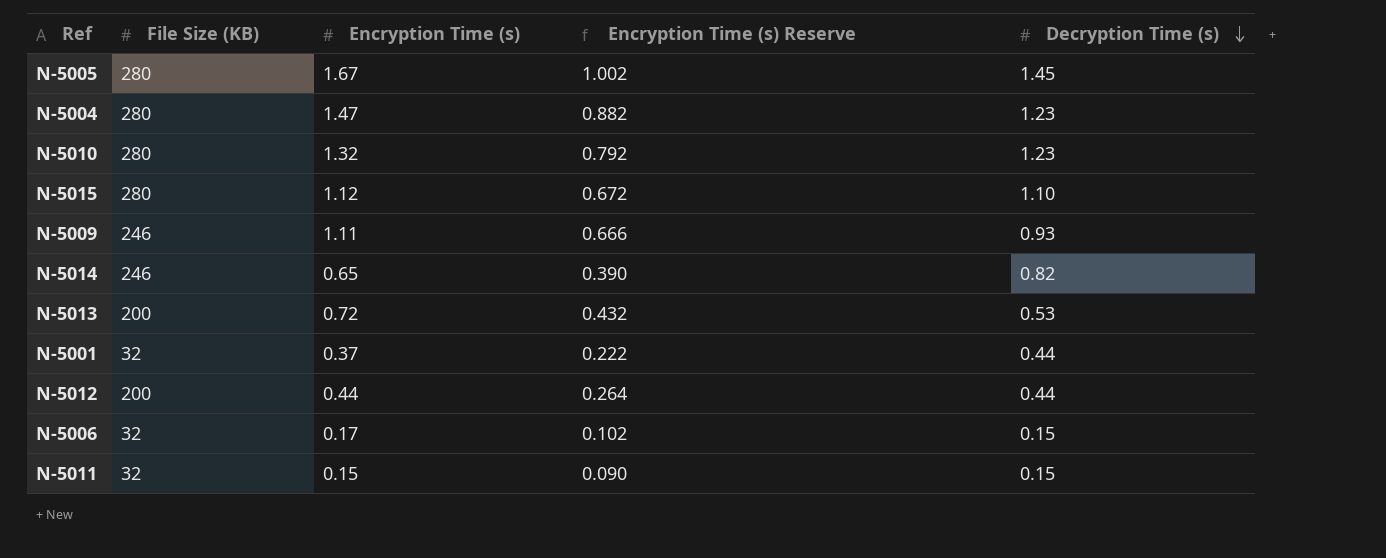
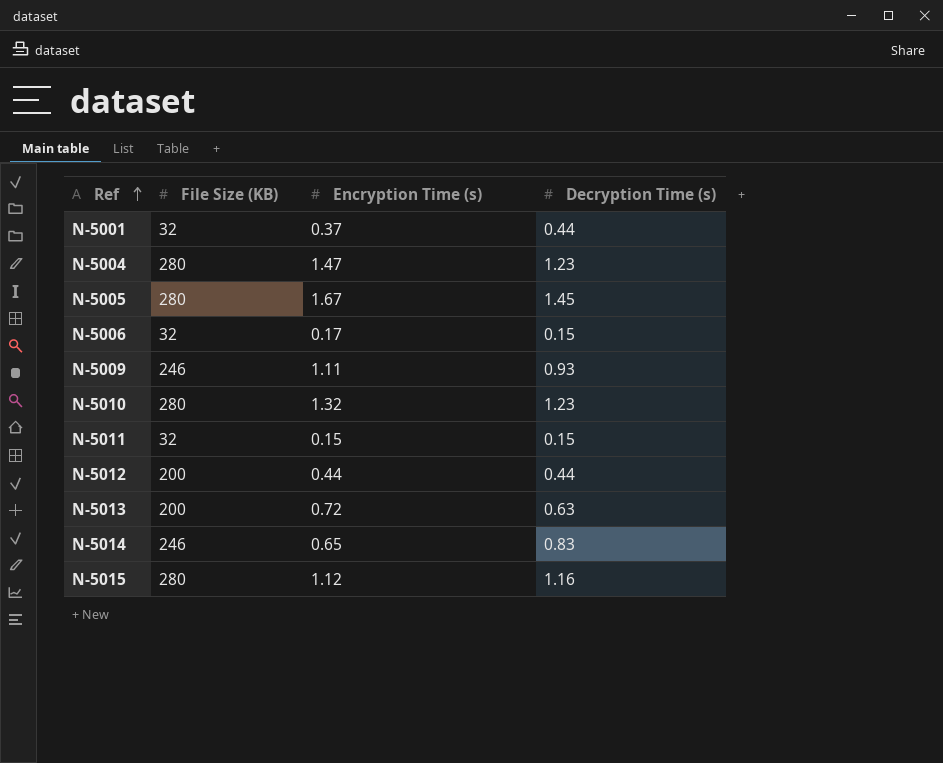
row order: Decryption Time (s) descending -> Ref ascending
column Encryption Time (s) Reserve | formula: [Encryption Time (s)] * 0.6 -> none
N-5013 | Decryption Time (s): 0.53 -> 0.63
N-5014 | Decryption Time (s): 0.82 -> 0.83
N-5015 | Decryption Time (s): 1.10 -> 1.16

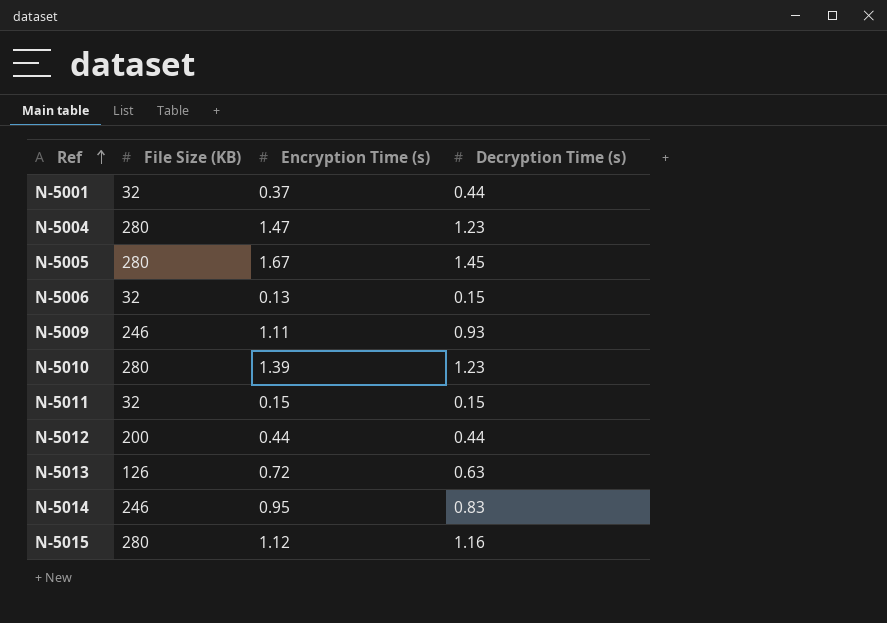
N-5006 | Encryption Time (s): 0.17 -> 0.13
N-5010 | Encryption Time (s): 1.32 -> 1.39
N-5013 | File Size (KB): 200 -> 126
N-5014 | Encryption Time (s): 0.65 -> 0.95

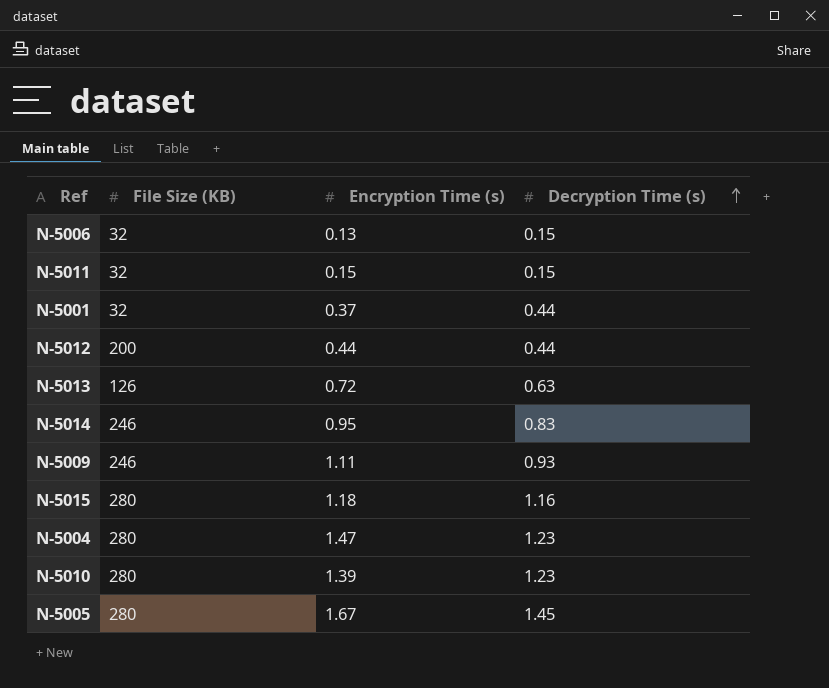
row order: Ref ascending -> Decryption Time (s) ascending
N-5015 | Encryption Time (s): 1.12 -> 1.18

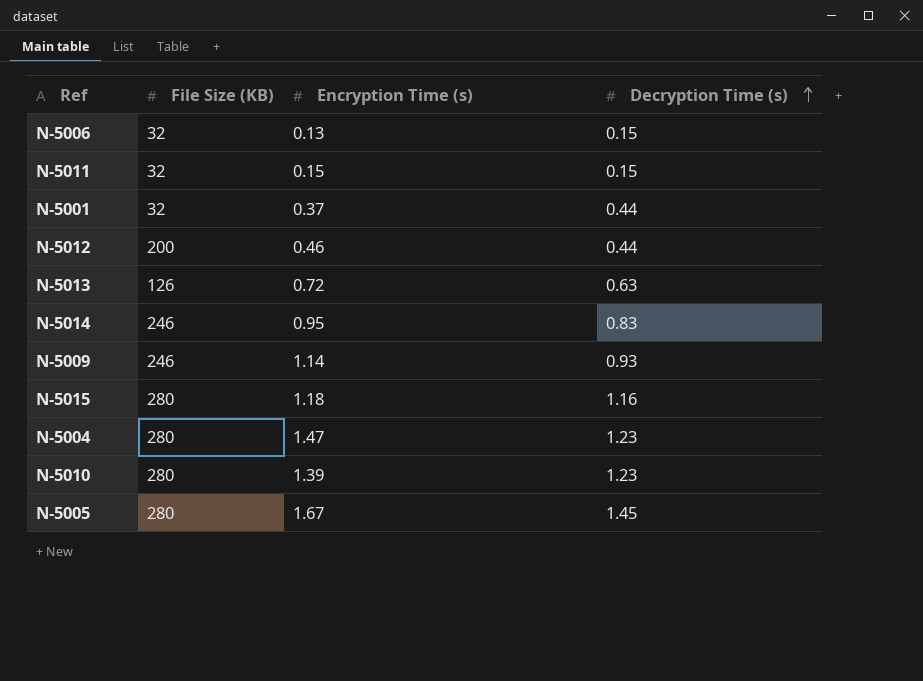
N-5012 | Encryption Time (s): 0.44 -> 0.46
N-5009 | Encryption Time (s): 1.11 -> 1.14

